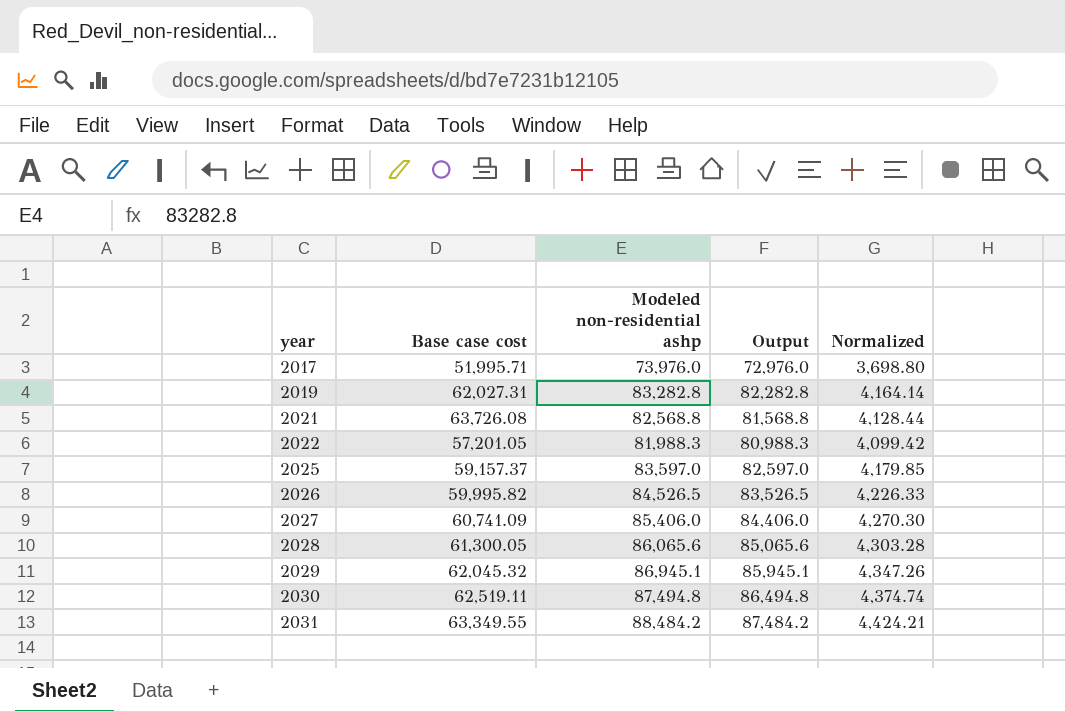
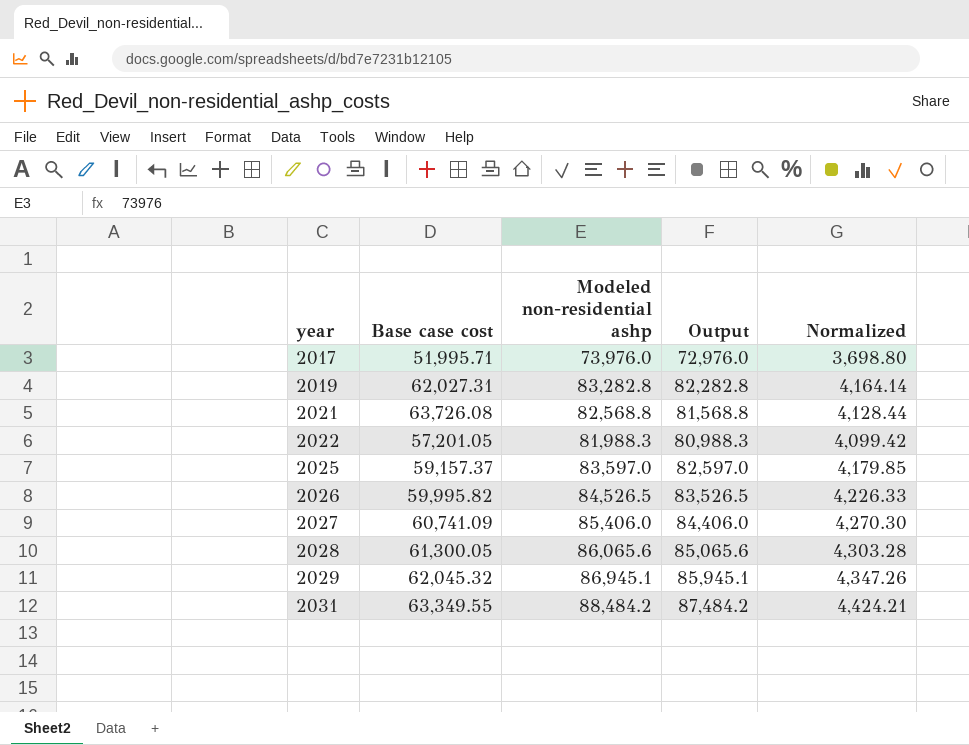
row 2030: 62,519.11 | 87,494.8 | 86,494.8 | 4,374.74 -> none

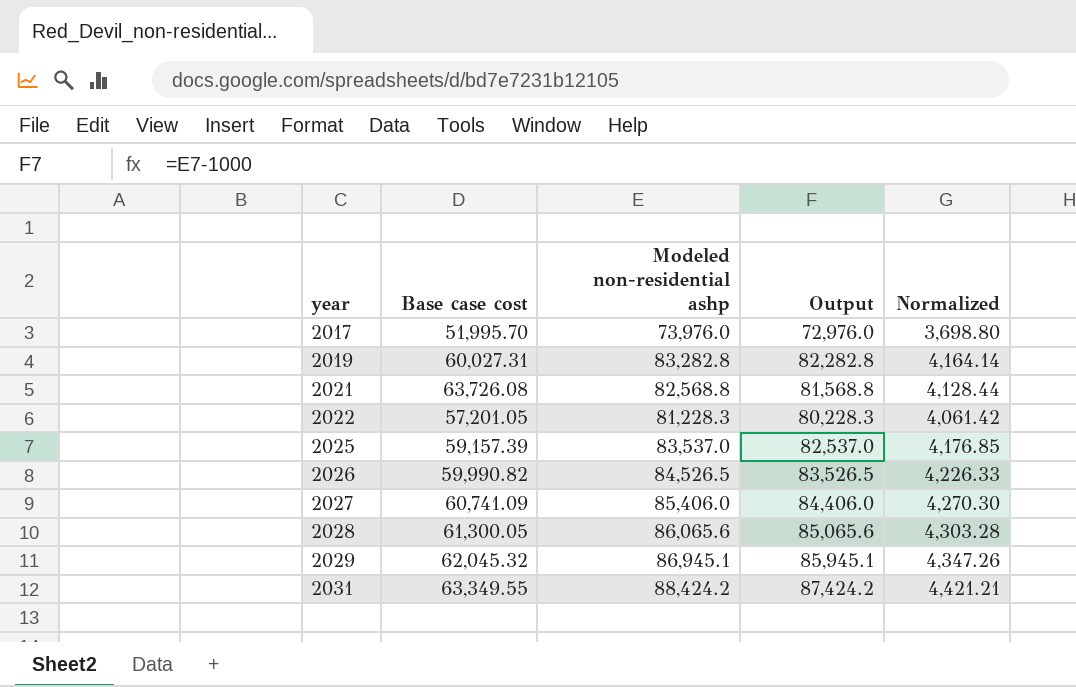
2017 | Base case cost: 51,995.71 -> 51,995.70
2019 | Base case cost: 62,027.31 -> 60,027.31
2022 | Modeled non-residential ashp: 81,988.3 -> 81,228.3
2022 | Output: 80,988.3 -> 80,228.3
2022 | Normalized: 4,099.42 -> 4,061.42
2025 | Base case cost: 59,157.37 -> 59,157.39
2025 | Modeled non-residential ashp: 83,597.0 -> 83,537.0
2025 | Output: 82,597.0 -> 82,537.0
2025 | Normalized: 4,179.85 -> 4,176.85
2026 | Base case cost: 59,995.82 -> 59,990.82
2031 | Modeled non-residential ashp: 88,484.2 -> 88,424.2
2031 | Output: 87,484.2 -> 87,424.2
2031 | Normalized: 4,424.21 -> 4,421.21

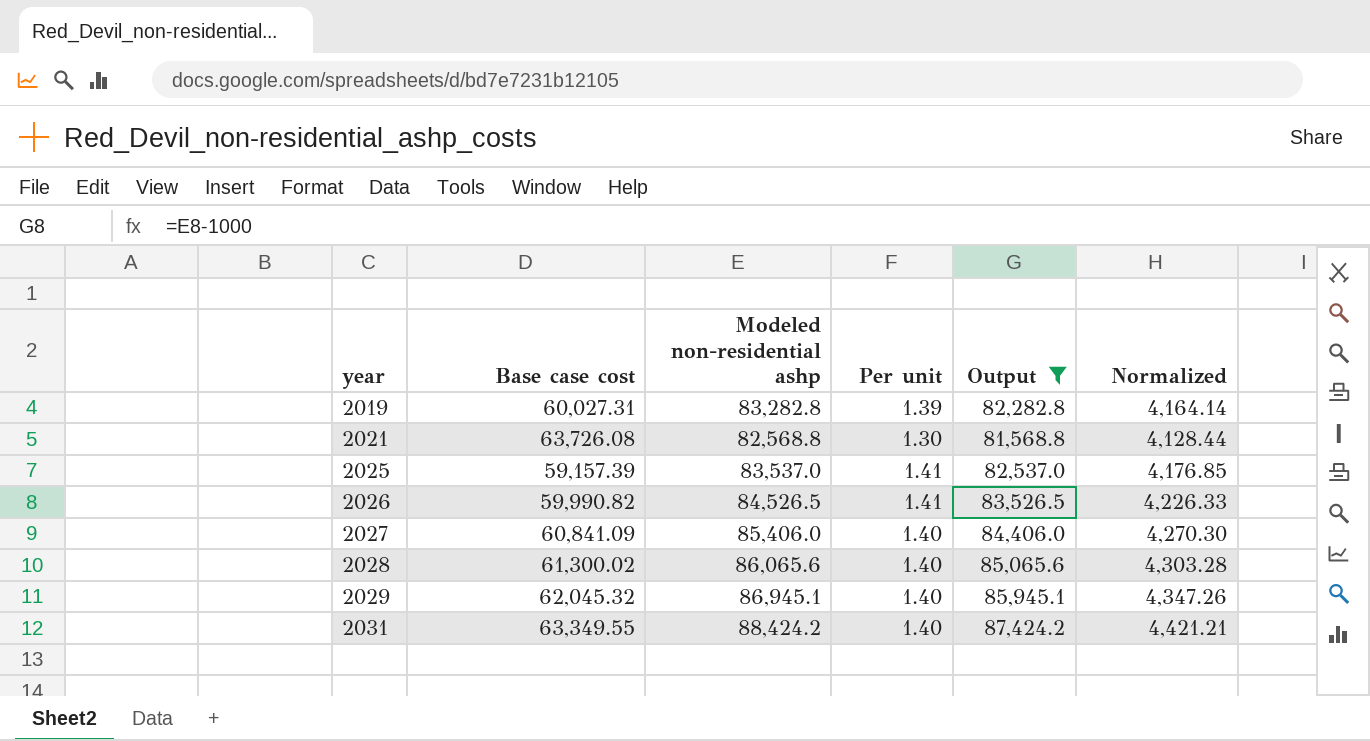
filter: none -> Output >= 81,568.8
column Per unit | formula: none -> [Modeled non-residential ashp] / [Base case cost]
2027 | Base case cost: 60,741.09 -> 60,841.09
2028 | Base case cost: 61,300.05 -> 61,300.02

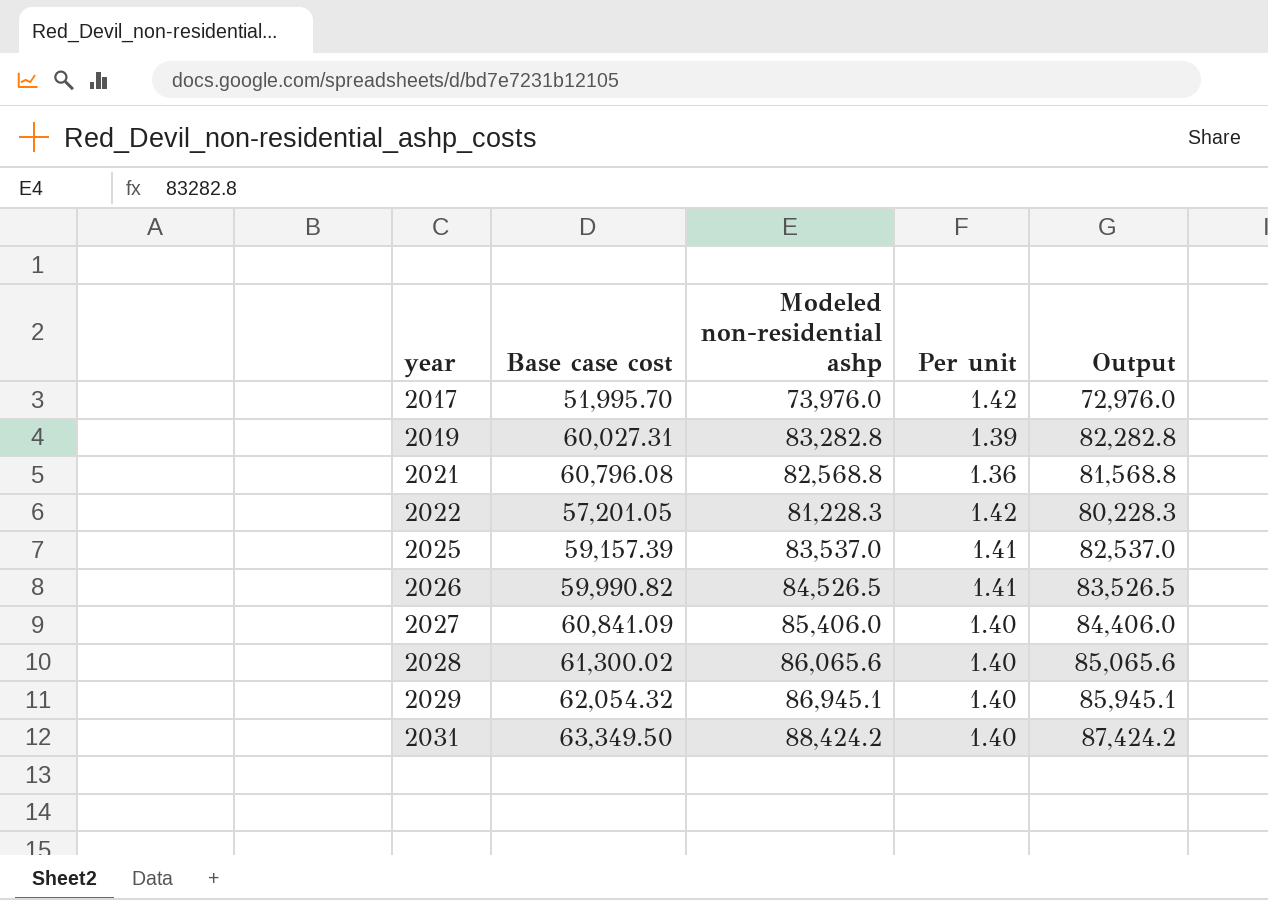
filter: Output >= 81,568.8 -> none
column Normalized | formula: [Modeled non-residential ashp] * 0.05 -> none
2021 | Base case cost: 63,726.08 -> 60,796.08
2021 | Per unit: 1.30 -> 1.36
2029 | Base case cost: 62,045.32 -> 62,054.32
2031 | Base case cost: 63,349.55 -> 63,349.50

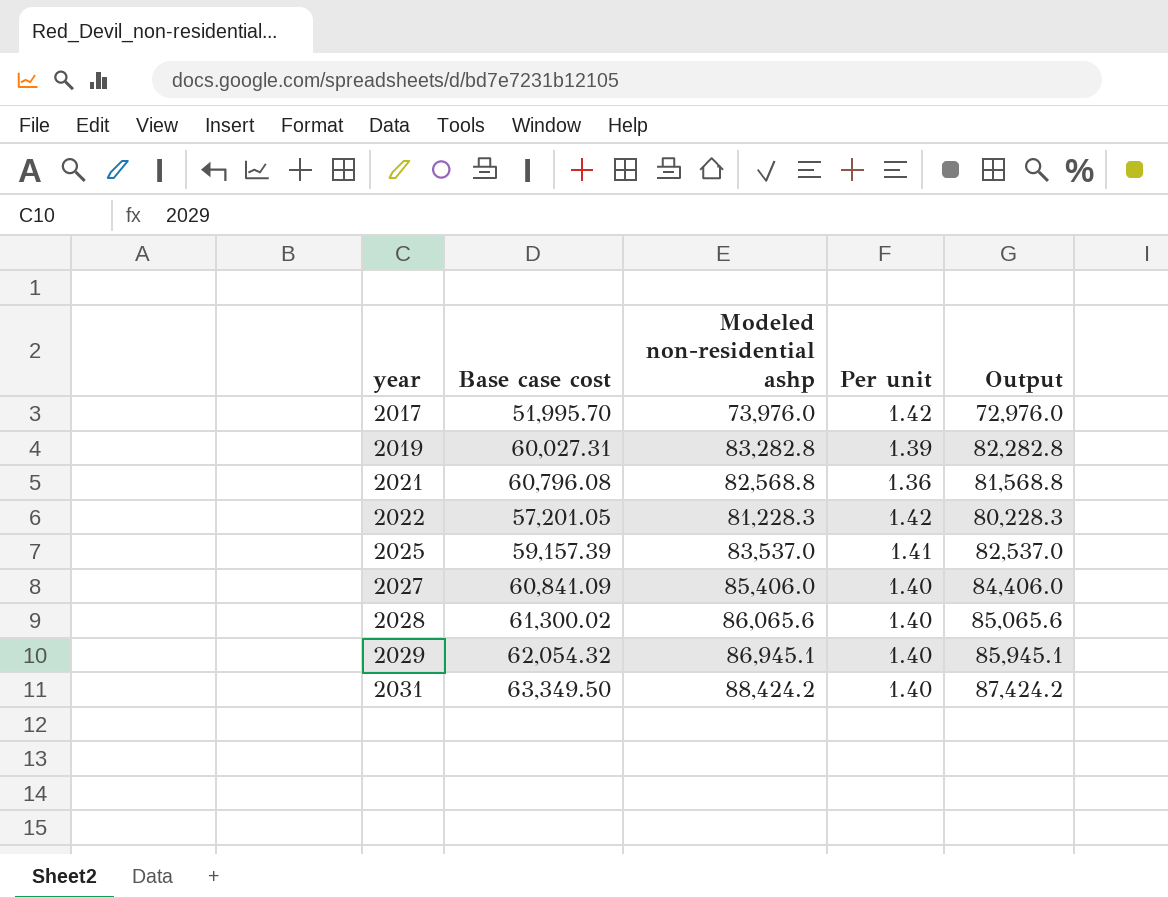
row 2026: 59,990.82 | 84,526.5 | 1.41 | 83,526.5 -> none

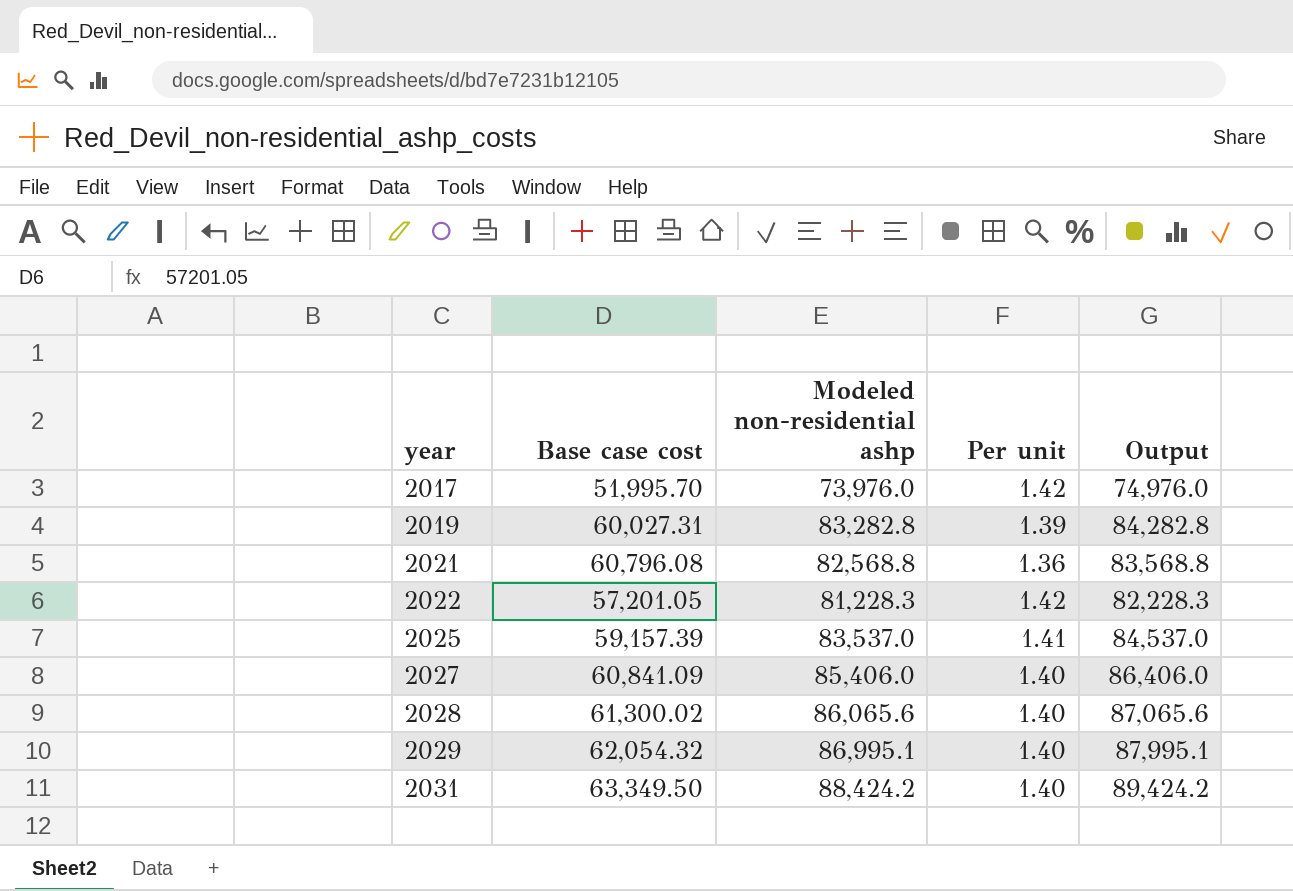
column Output | formula: [Modeled non-residential ashp] - 1000 -> [Modeled non-residential ashp] + 1000
2029 | Modeled non-residential ashp: 86,945.1 -> 86,995.1

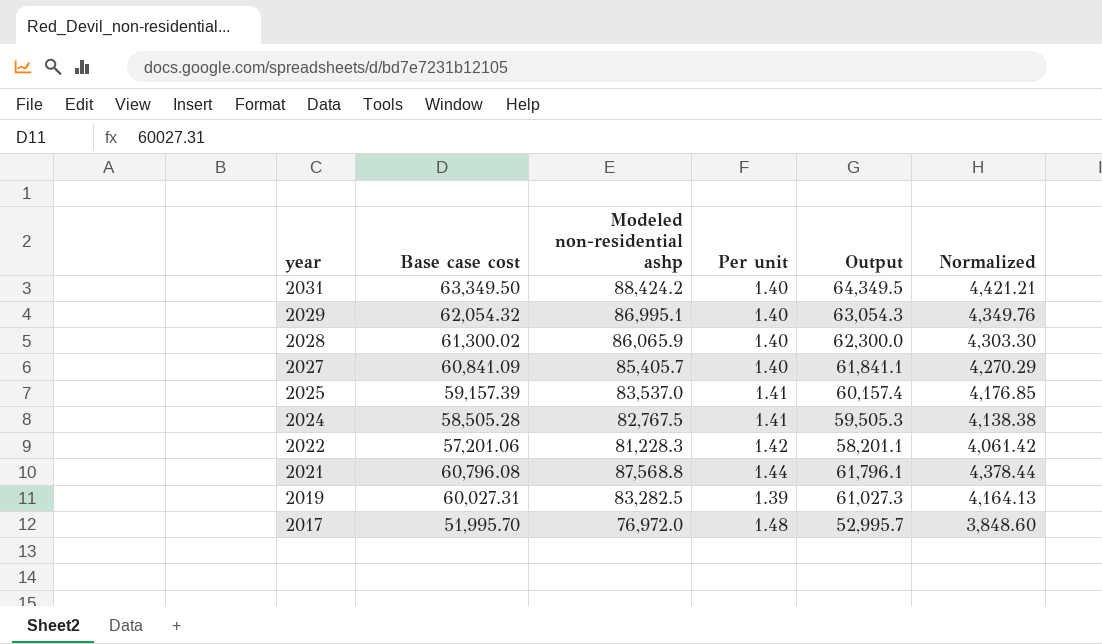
row order: year ascending -> year descending
column Output | formula: [Modeled non-residential ashp] + 1000 -> [Base case cost] + 1000
column Normalized | formula: none -> [Modeled non-residential ashp] * 0.05
2028 | Modeled non-residential ashp: 86,065.6 -> 86,065.9
2027 | Modeled non-residential ashp: 85,406.0 -> 85,405.7
row 2024: none -> 58,505.28 | 82,767.5 | 1.41 | 59,505.3 | 4,138.38
2022 | Base case cost: 57,201.05 -> 57,201.06
2021 | Modeled non-residential ashp: 82,568.8 -> 87,568.8
2021 | Per unit: 1.36 -> 1.44
2019 | Modeled non-residential ashp: 83,282.8 -> 83,282.5
2017 | Modeled non-residential ashp: 73,976.0 -> 76,972.0
2017 | Per unit: 1.42 -> 1.48

